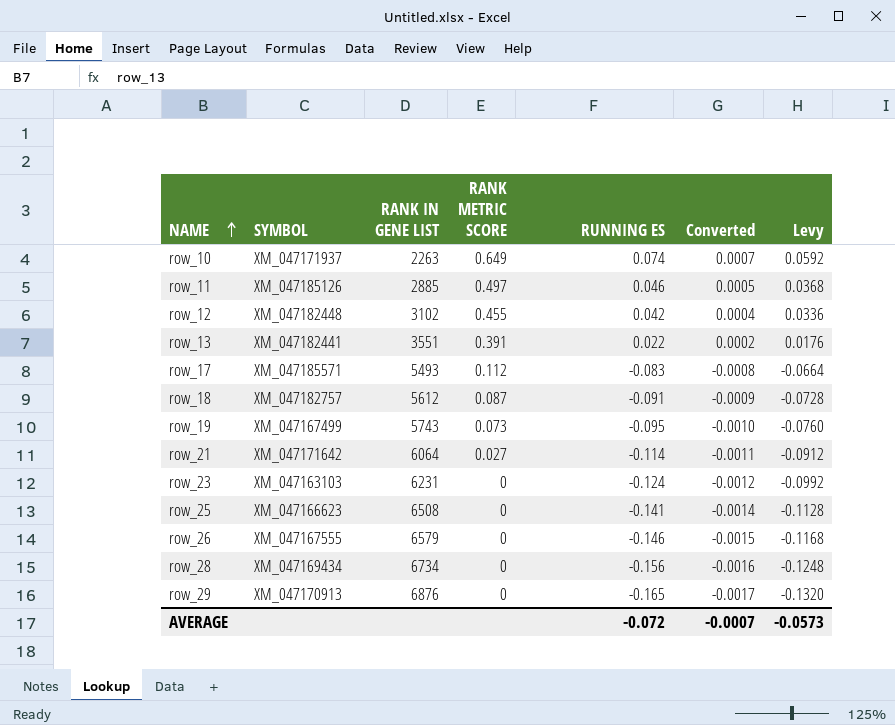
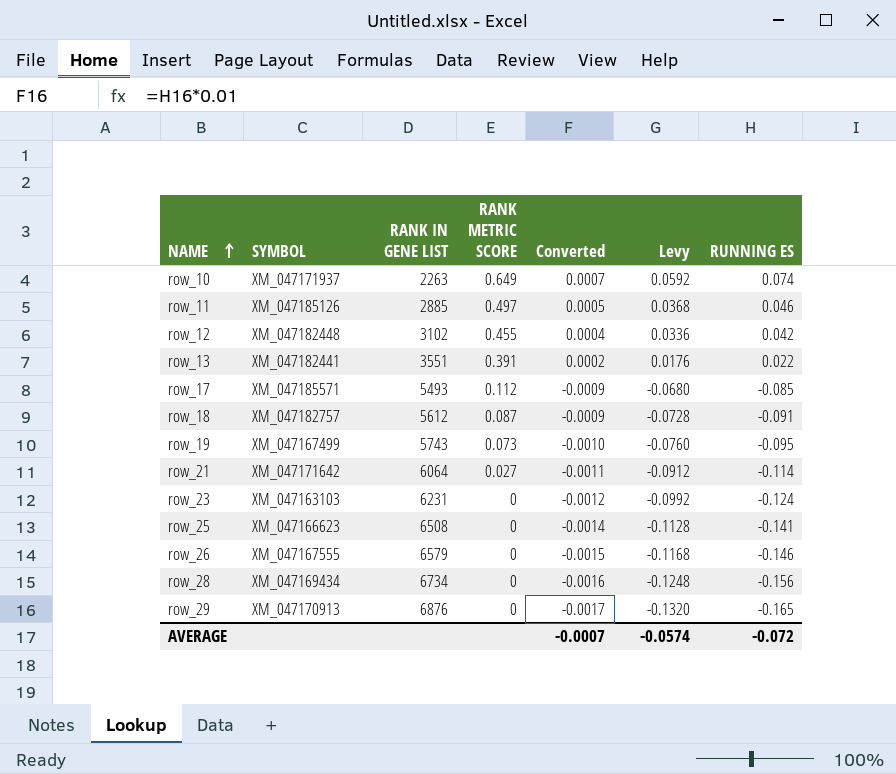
column RUNNING ES | position: 5 -> 7
row_17 | Converted: -0.0008 -> -0.0009
row_17 | Levy: -0.0664 -> -0.0680
row_17 | RUNNING ES: -0.083 -> -0.085
AVERAGE | Levy: -0.0573 -> -0.0574

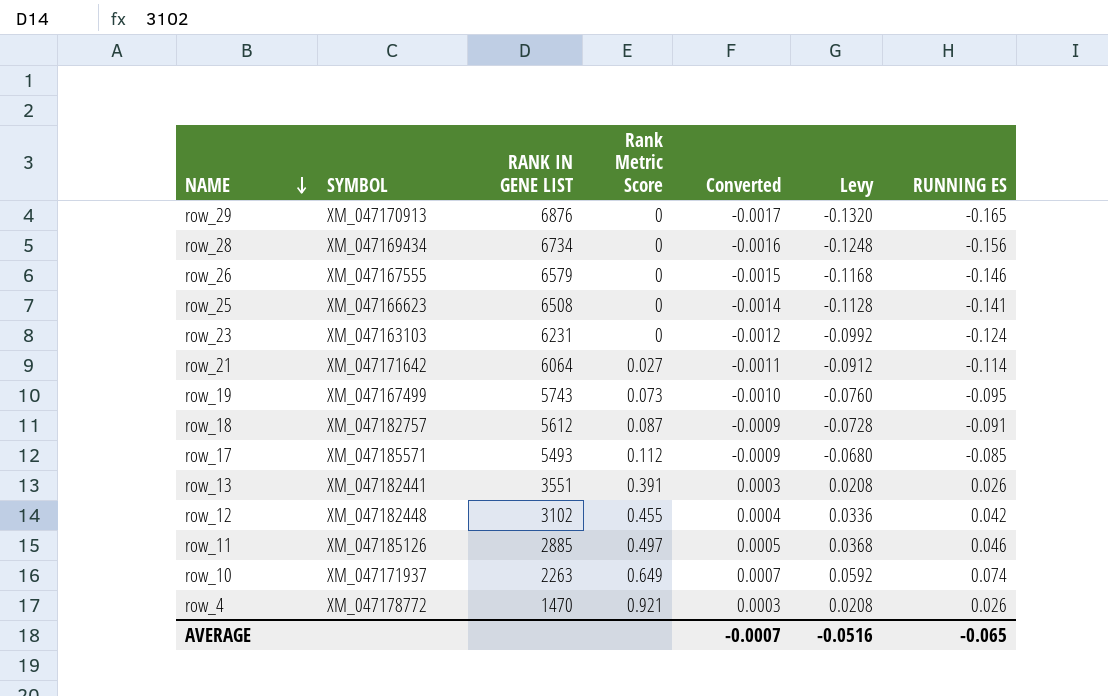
row order: NAME ascending -> NAME descending
column name: RANK METRIC SCORE -> Rank Metric Score
row_13 | Converted: 0.0002 -> 0.0003
row_13 | Levy: 0.0176 -> 0.0208
row_13 | RUNNING ES: 0.022 -> 0.026
row row_4: none -> XM_047178772 | 1470 | 0.921 | 0.0003 | 0.0208 | 0.026
AVERAGE | Levy: -0.0574 -> -0.0516
AVERAGE | RUNNING ES: -0.072 -> -0.065

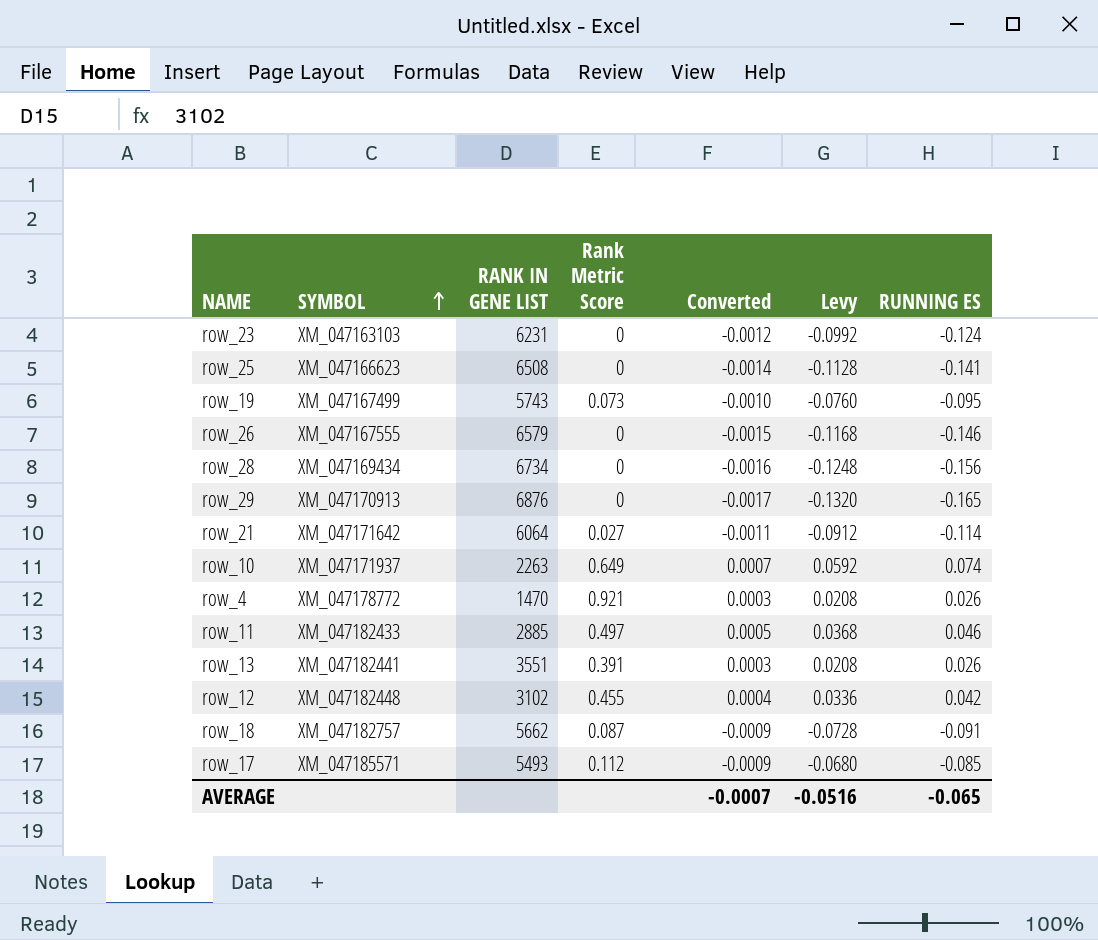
row order: NAME descending -> SYMBOL ascending
row_11 | SYMBOL: XM_047185126 -> XM_047182433
row_18 | RANK IN GENE LIST: 5612 -> 5662

